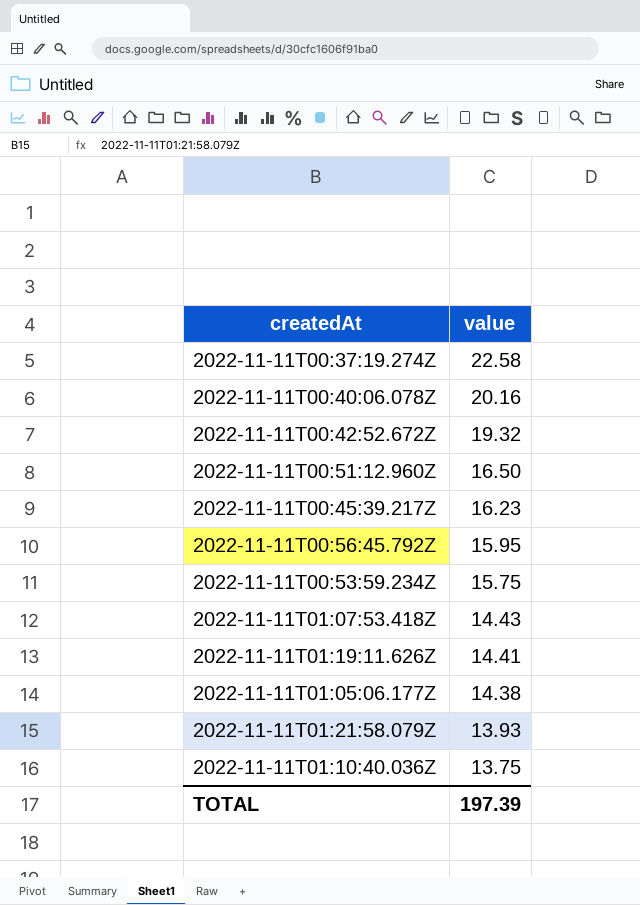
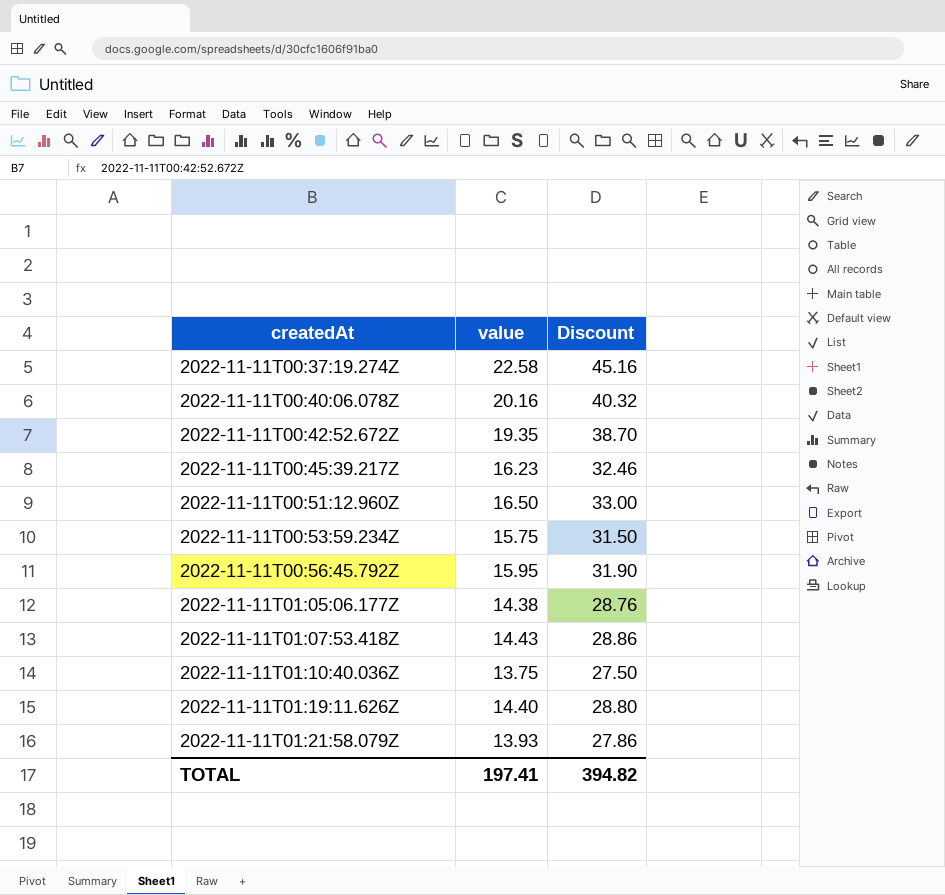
row order: value descending -> createdAt ascending
column Discount | formula: none -> [value] * 2
2022-11-11T00:42:52.672Z | value: 19.32 -> 19.35
2022-11-11T01:19:11.626Z | value: 14.41 -> 14.40
TOTAL | value: 197.39 -> 197.41

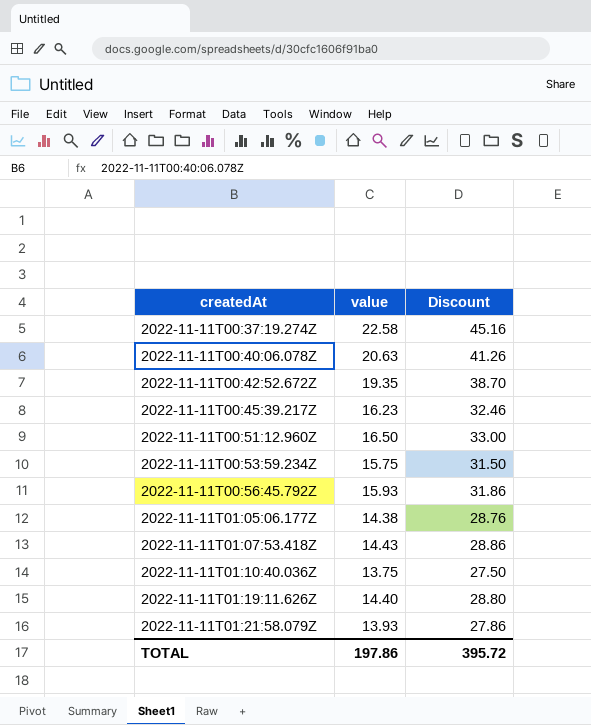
2022-11-11T00:40:06.078Z | value: 20.16 -> 20.63
2022-11-11T00:40:06.078Z | Discount: 40.32 -> 41.26
2022-11-11T00:56:45.792Z | value: 15.95 -> 15.93
2022-11-11T00:56:45.792Z | Discount: 31.90 -> 31.86
TOTAL | value: 197.41 -> 197.86
TOTAL | Discount: 394.82 -> 395.72

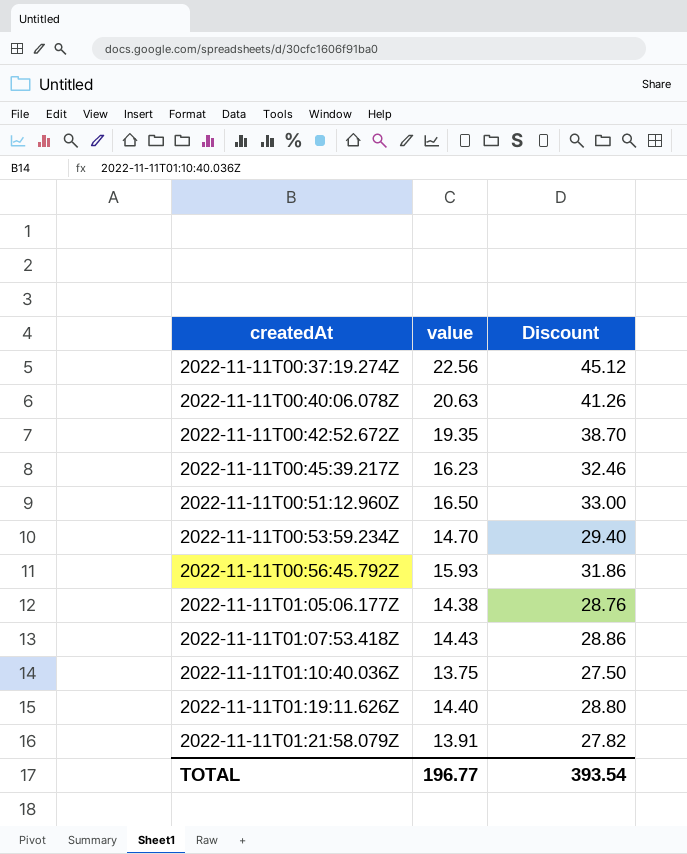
2022-11-11T00:37:19.274Z | value: 22.58 -> 22.56
2022-11-11T00:37:19.274Z | Discount: 45.16 -> 45.12
2022-11-11T00:53:59.234Z | value: 15.75 -> 14.70
2022-11-11T00:53:59.234Z | Discount: 31.50 -> 29.40
2022-11-11T01:21:58.079Z | value: 13.93 -> 13.91
2022-11-11T01:21:58.079Z | Discount: 27.86 -> 27.82
TOTAL | value: 197.86 -> 196.77
TOTAL | Discount: 395.72 -> 393.54

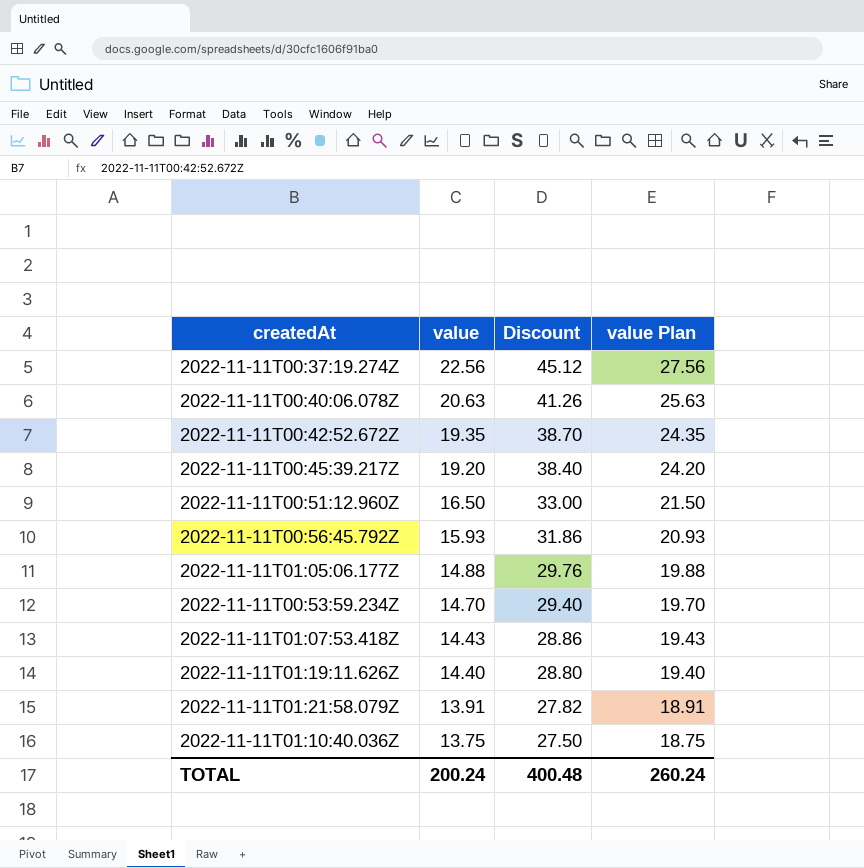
row order: createdAt ascending -> value descending
column value Plan | formula: none -> [value] + 5
2022-11-11T00:45:39.217Z | value: 16.23 -> 19.20
2022-11-11T00:45:39.217Z | Discount: 32.46 -> 38.40
2022-11-11T01:05:06.177Z | value: 14.38 -> 14.88
2022-11-11T01:05:06.177Z | Discount: 28.76 -> 29.76
TOTAL | value: 196.77 -> 200.24
TOTAL | Discount: 393.54 -> 400.48

